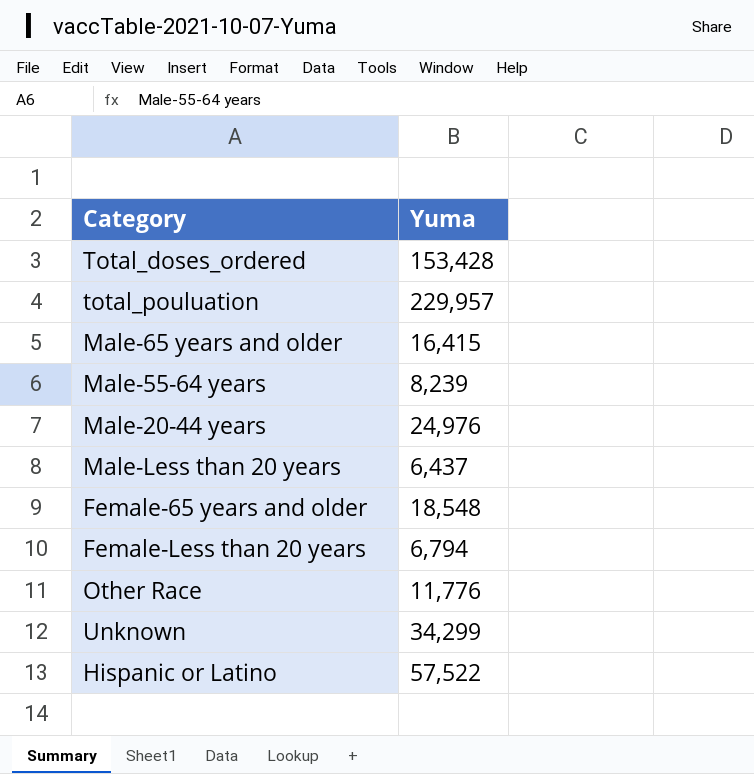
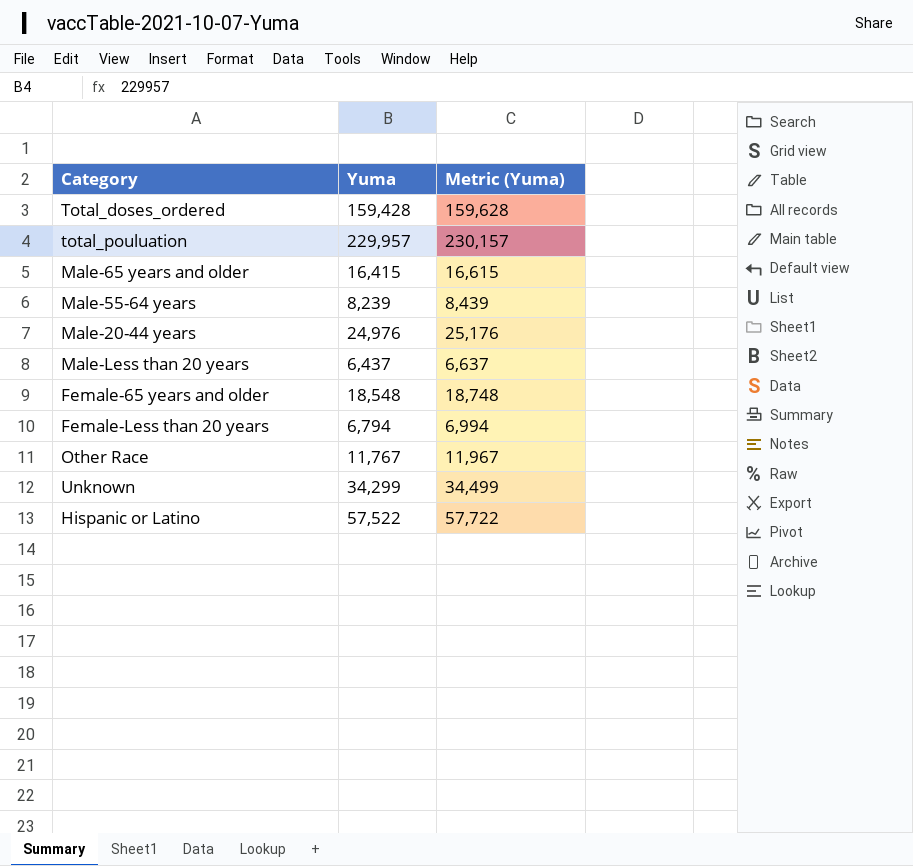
column Metric (Yuma) | formula: none -> [Yuma] + 200
Total_doses_ordered | Yuma: 153,428 -> 159,428
Other Race | Yuma: 11,776 -> 11,767

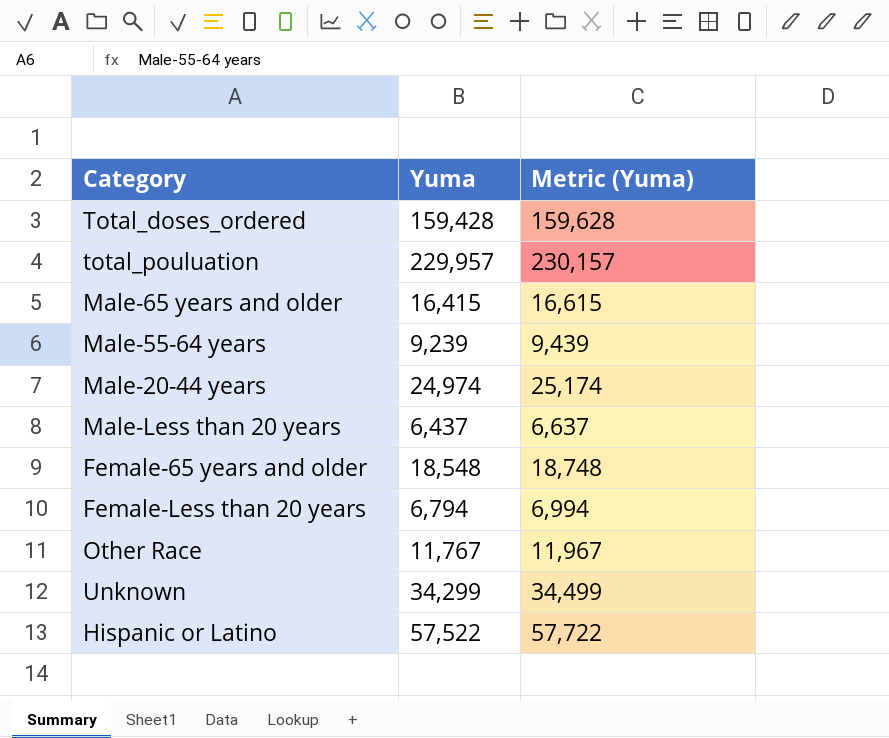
Male-55-64 years | Yuma: 8,239 -> 9,239
Male-55-64 years | Metric (Yuma): 8,439 -> 9,439
Male-20-44 years | Yuma: 24,976 -> 24,974
Male-20-44 years | Metric (Yuma): 25,176 -> 25,174

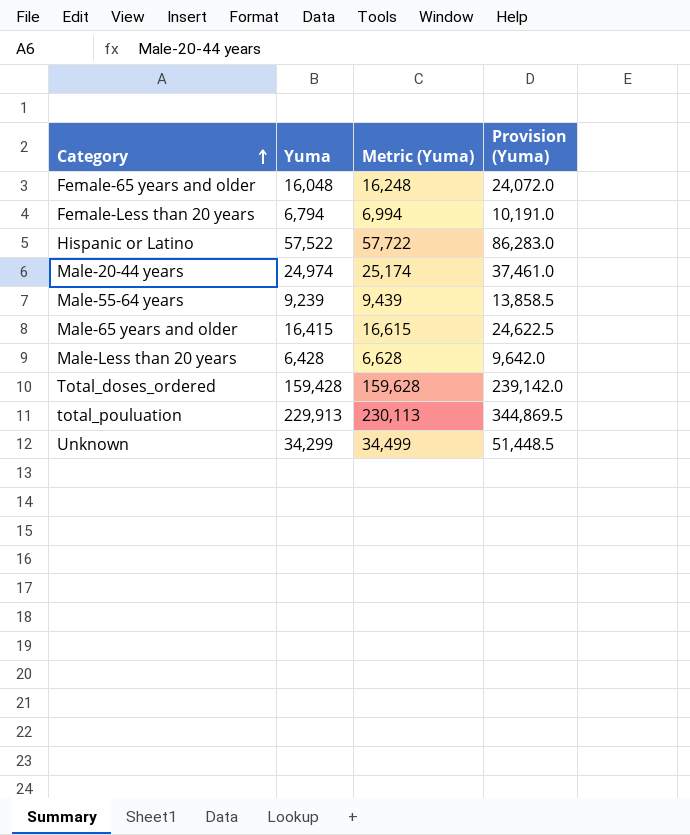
row order: none -> Category ascending
column Provision (Yuma) | formula: none -> [Yuma] * 1.5
row Other Race: 11,767 | 11,967 -> none
Female-65 years and older | Yuma: 18,548 -> 16,048
Female-65 years and older | Metric (Yuma): 18,748 -> 16,248
Male-Less than 20 years | Yuma: 6,437 -> 6,428
Male-Less than 20 years | Metric (Yuma): 6,637 -> 6,628
total_pouluation | Yuma: 229,957 -> 229,913
total_pouluation | Metric (Yuma): 230,157 -> 230,113

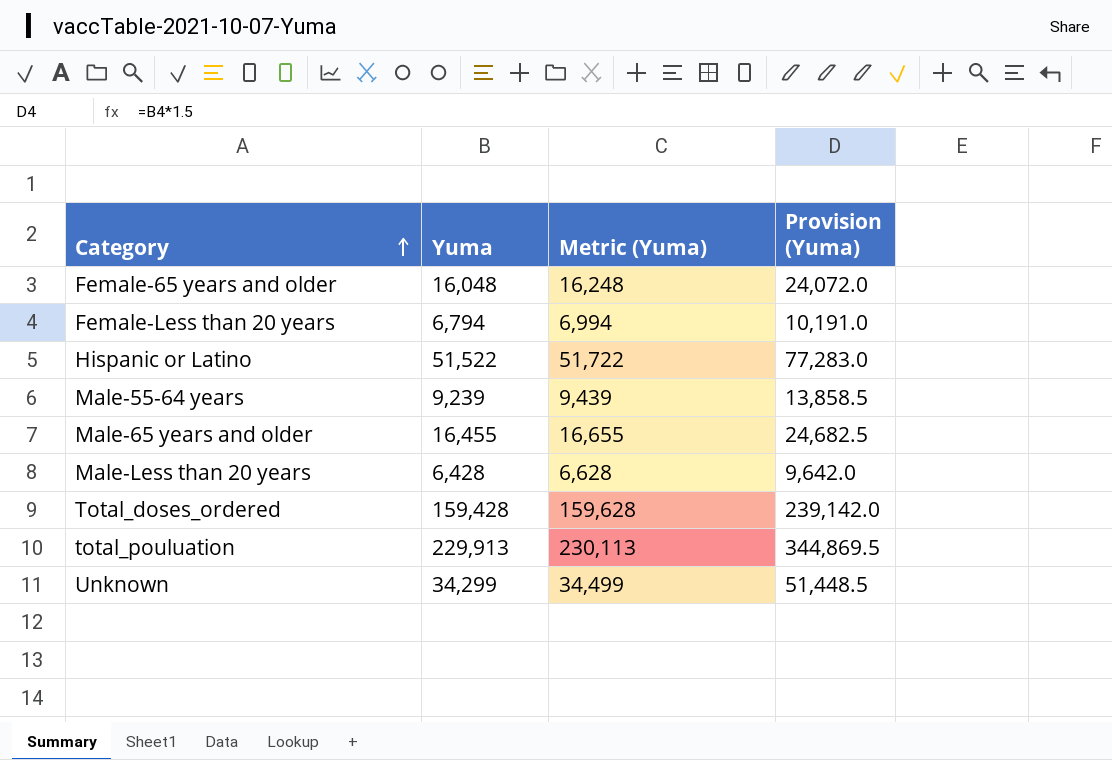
row Male-20-44 years: 24,974 | 25,174 | 37,461.0 -> none
Hispanic or Latino | Yuma: 57,522 -> 51,522
Hispanic or Latino | Metric (Yuma): 57,722 -> 51,722
Hispanic or Latino | Provision (Yuma): 86,283.0 -> 77,283.0
Male-65 years and older | Yuma: 16,415 -> 16,455
Male-65 years and older | Metric (Yuma): 16,615 -> 16,655
Male-65 years and older | Provision (Yuma): 24,622.5 -> 24,682.5

